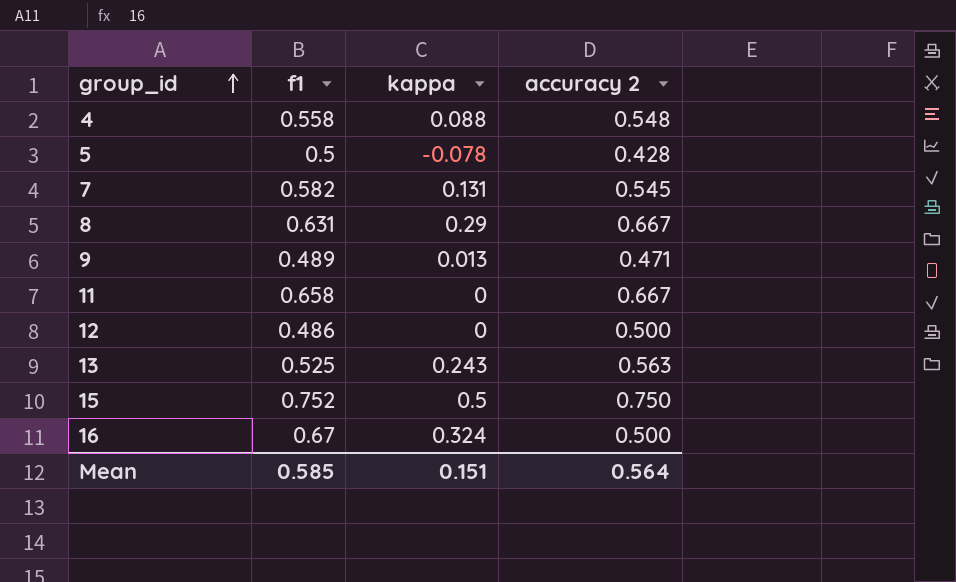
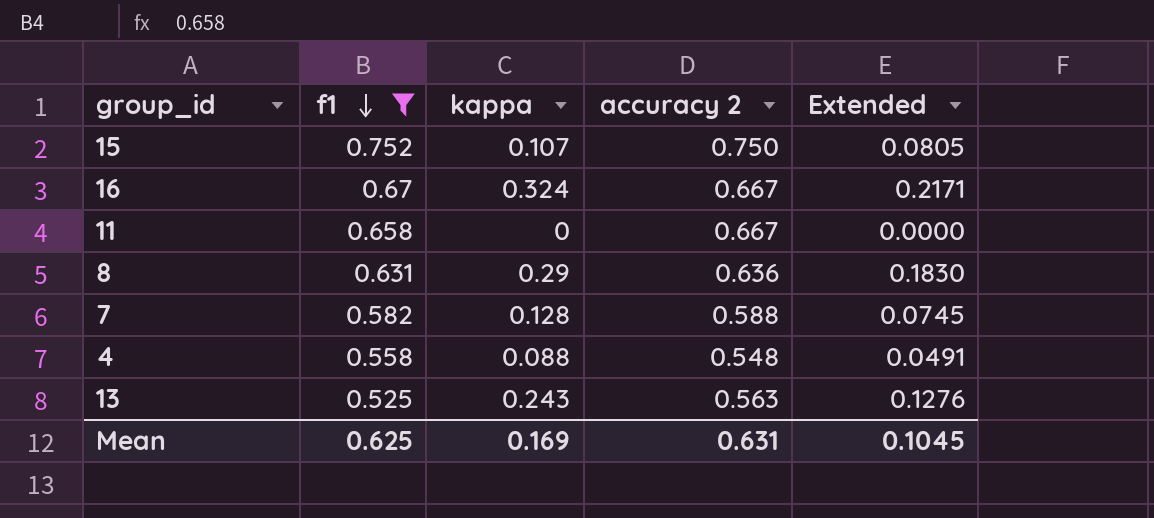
filter: none -> f1 >= 0.525
row order: group_id ascending -> f1 descending
column Extended | formula: none -> [f1] * [kappa]
15 | kappa: 0.5 -> 0.107
16 | accuracy 2: 0.500 -> 0.667
8 | accuracy 2: 0.667 -> 0.636
7 | kappa: 0.131 -> 0.128
7 | accuracy 2: 0.545 -> 0.588
Mean | f1: 0.585 -> 0.625
Mean | kappa: 0.151 -> 0.169
Mean | accuracy 2: 0.564 -> 0.631

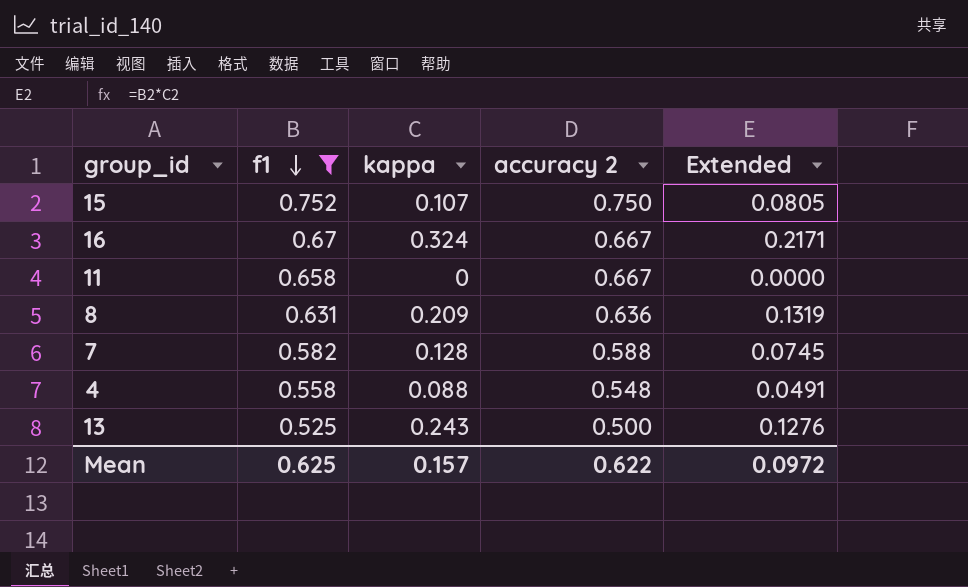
8 | kappa: 0.29 -> 0.209
8 | Extended: 0.1830 -> 0.1319
13 | accuracy 2: 0.563 -> 0.500
Mean | kappa: 0.169 -> 0.157
Mean | accuracy 2: 0.631 -> 0.622
Mean | Extended: 0.1045 -> 0.0972

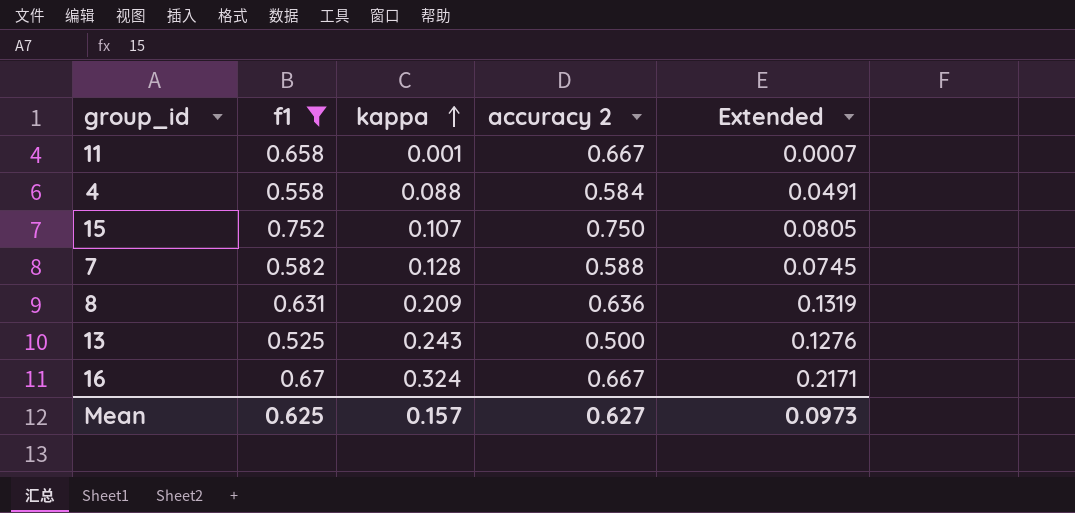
row order: f1 descending -> kappa ascending
11 | kappa: 0 -> 0.001
11 | Extended: 0.0000 -> 0.0007
4 | accuracy 2: 0.548 -> 0.584
Mean | accuracy 2: 0.622 -> 0.627
Mean | Extended: 0.0972 -> 0.0973

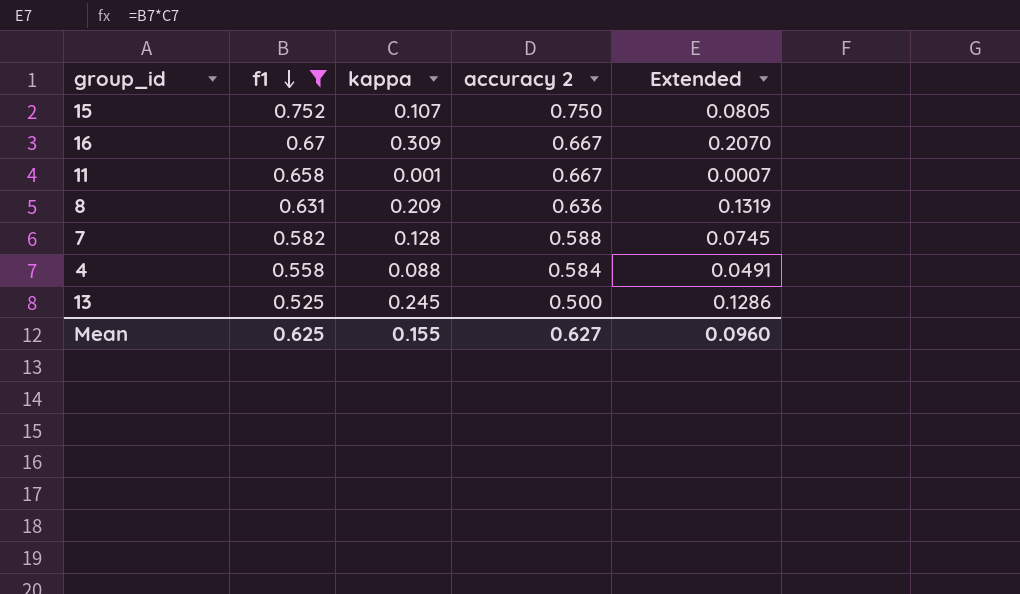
row order: kappa ascending -> f1 descending
16 | kappa: 0.324 -> 0.309
16 | Extended: 0.2171 -> 0.2070
13 | kappa: 0.243 -> 0.245
13 | Extended: 0.1276 -> 0.1286
Mean | kappa: 0.157 -> 0.155
Mean | Extended: 0.0973 -> 0.0960

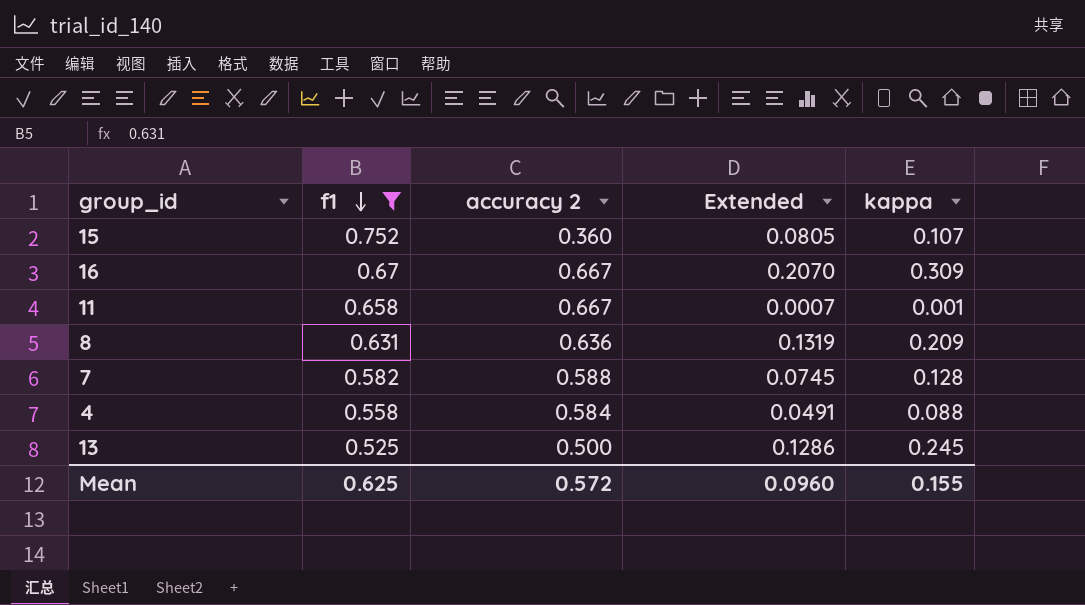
column kappa | position: 3 -> 5
15 | accuracy 2: 0.750 -> 0.360
Mean | accuracy 2: 0.627 -> 0.572

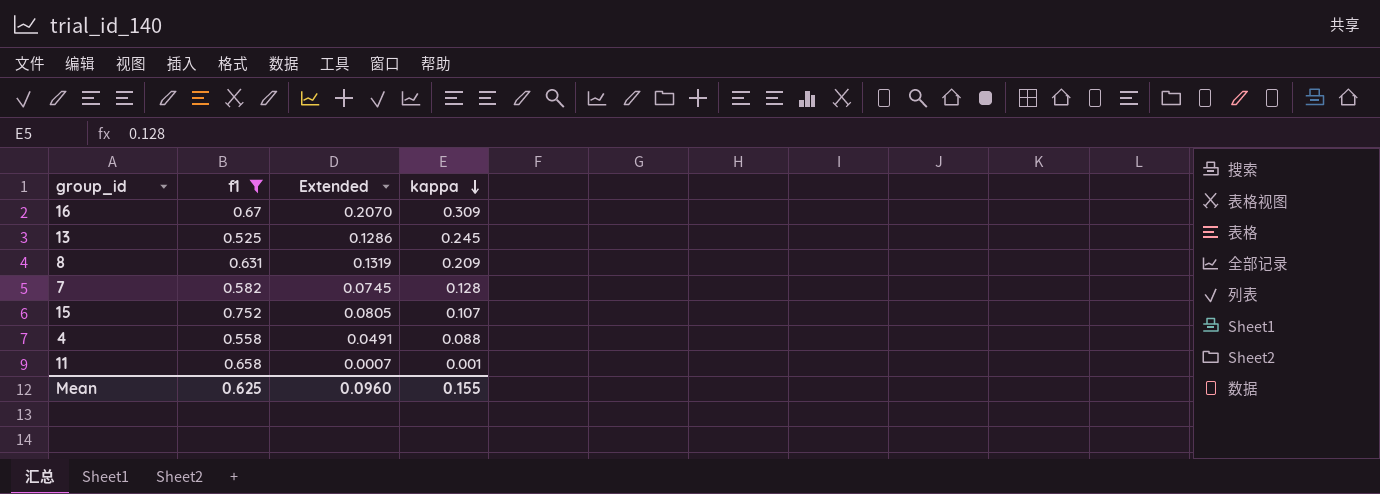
row order: f1 descending -> kappa descending
column accuracy 2 | position: 3 -> none

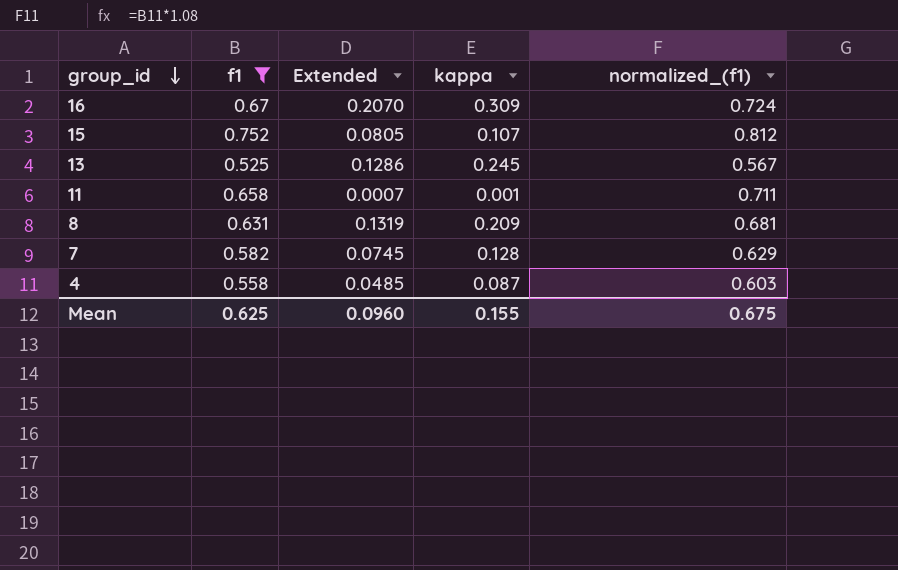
row order: kappa descending -> group_id descending
column normalized_(f1) | formula: none -> [f1] * 1.08
4 | Extended: 0.0491 -> 0.0485
4 | kappa: 0.088 -> 0.087

